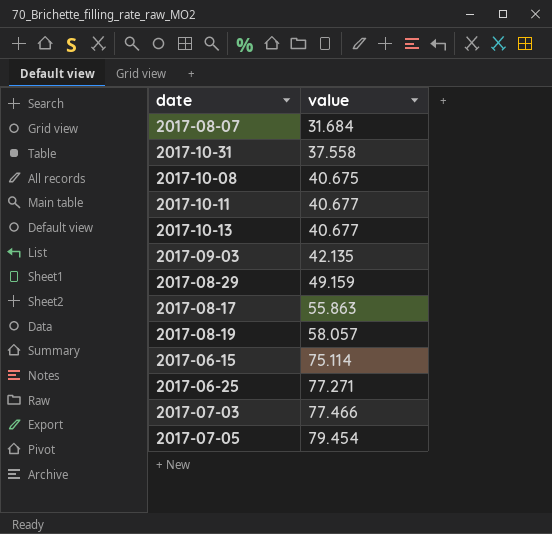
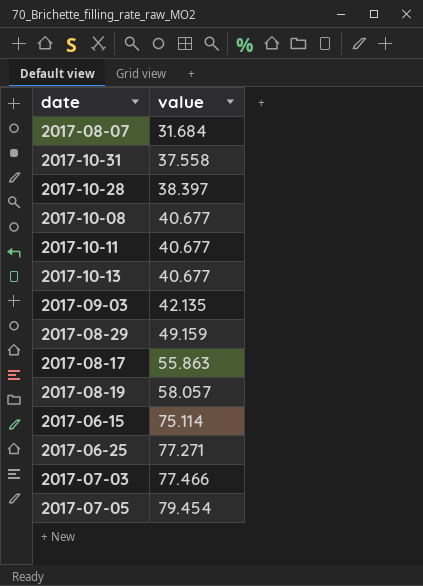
row 2017-10-28: none -> 38.397
2017-10-08 | value: 40.675 -> 40.677

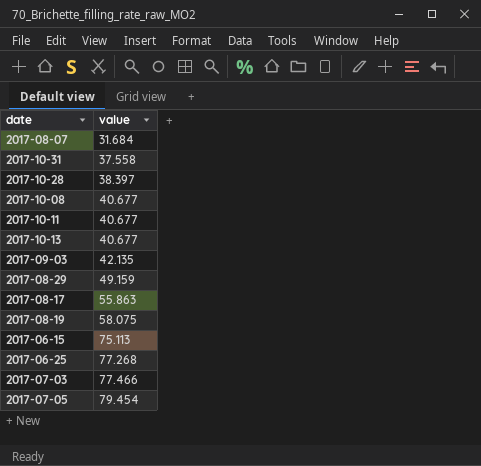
2017-08-19 | value: 58.057 -> 58.075
2017-06-15 | value: 75.114 -> 75.113
2017-06-25 | value: 77.271 -> 77.268

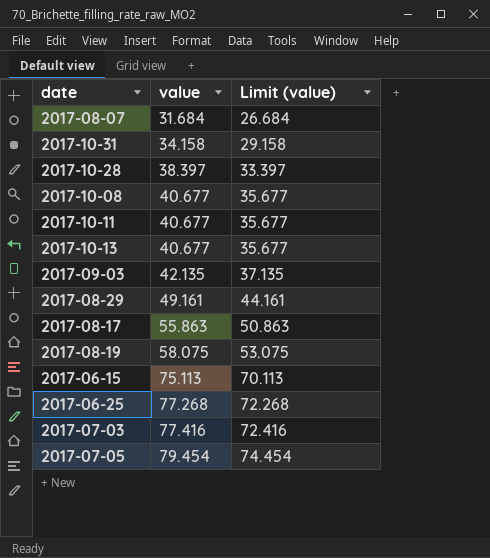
column Limit (value) | formula: none -> [value] - 5
2017-10-31 | value: 37.558 -> 34.158
2017-08-29 | value: 49.159 -> 49.161
2017-07-03 | value: 77.466 -> 77.416

